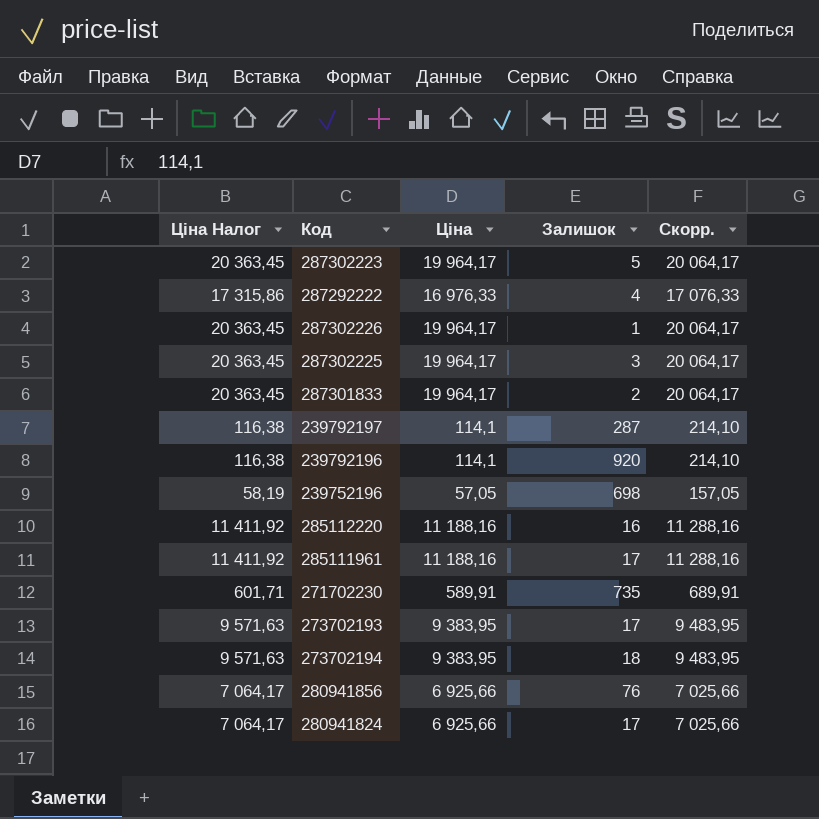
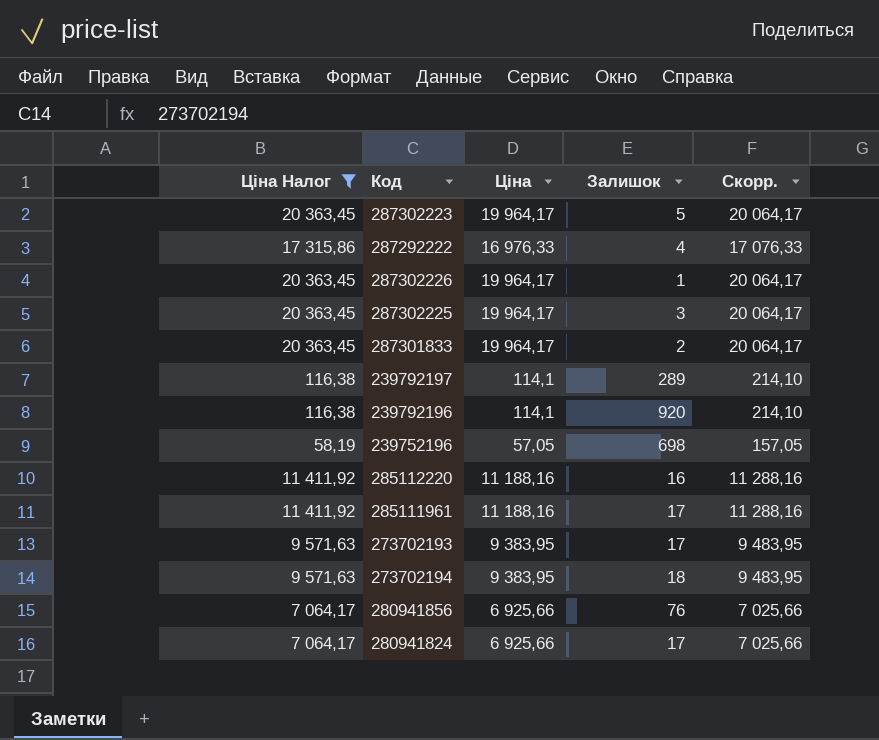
filter: none -> Ціна Налог != 601,71
239792197 | Залишок: 287 -> 289

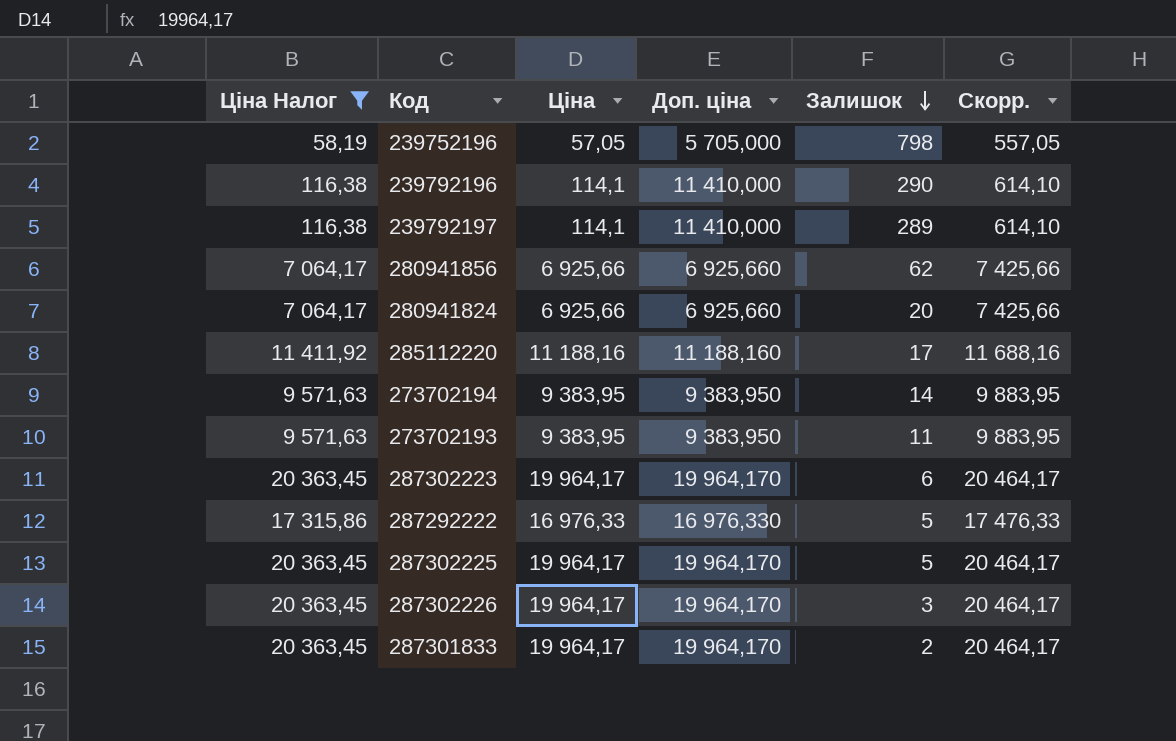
row order: none -> Залишок descending
column Доп. ціна | position: none -> 4
column Скорр. | formula: [Ціна] + 100 -> [Ціна] + 500
row 285111961: 11 411,92 | 11 188,16 | 17 | 11 288,16 -> none
239752196 | Залишок: 698 -> 798
239792196 | Залишок: 920 -> 290
280941856 | Залишок: 76 -> 62
280941824 | Залишок: 17 -> 20
285112220 | Залишок: 16 -> 17
273702194 | Залишок: 18 -> 14
273702193 | Залишок: 17 -> 11
287302223 | Залишок: 5 -> 6
287292222 | Залишок: 4 -> 5
287302225 | Залишок: 3 -> 5
287302226 | Залишок: 1 -> 3

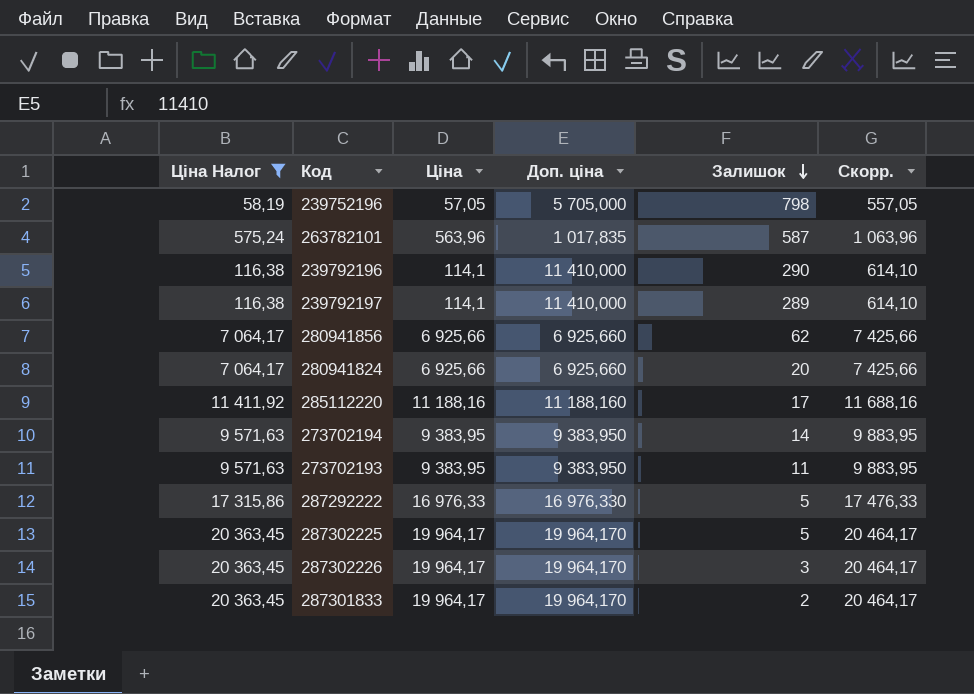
row 287302223: 20 363,45 | 19 964,17 | 19 964,170 | 6 | 20 464,17 -> none
row 263782101: none -> 575,24 | 563,96 | 1 017,835 | 587 | 1 063,96

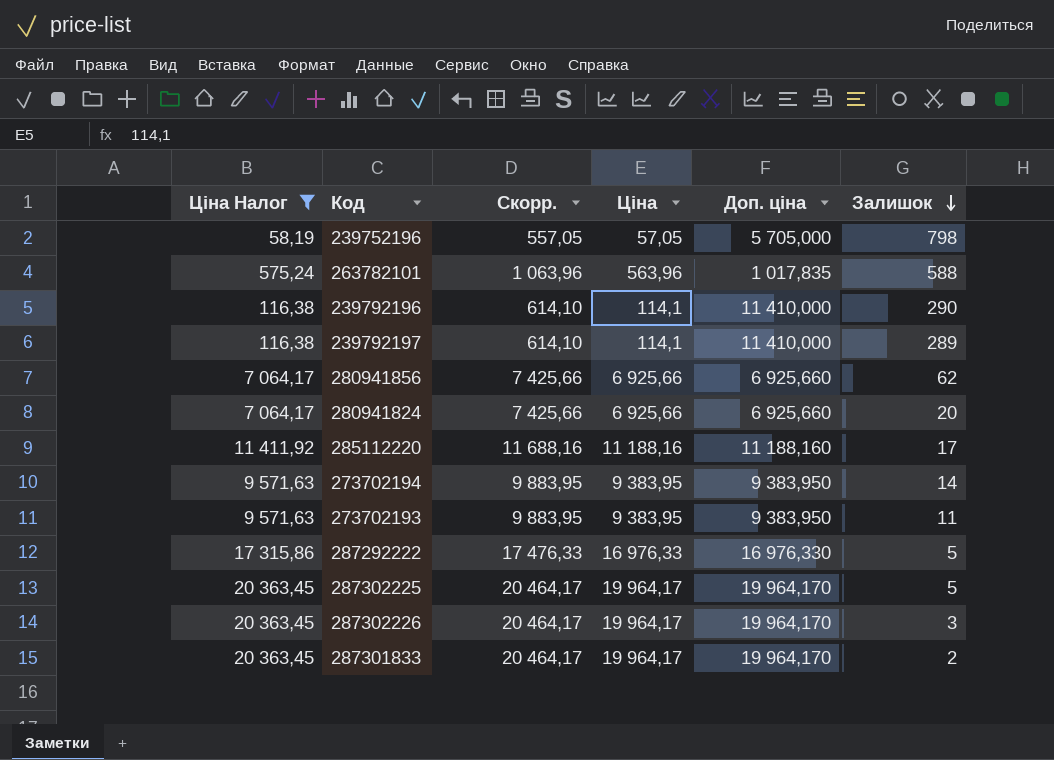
column Скорр. | position: 6 -> 3
263782101 | Залишок: 587 -> 588

